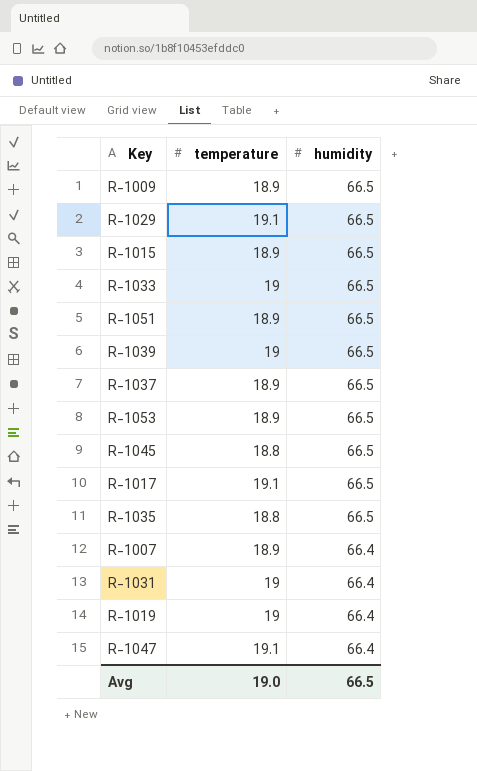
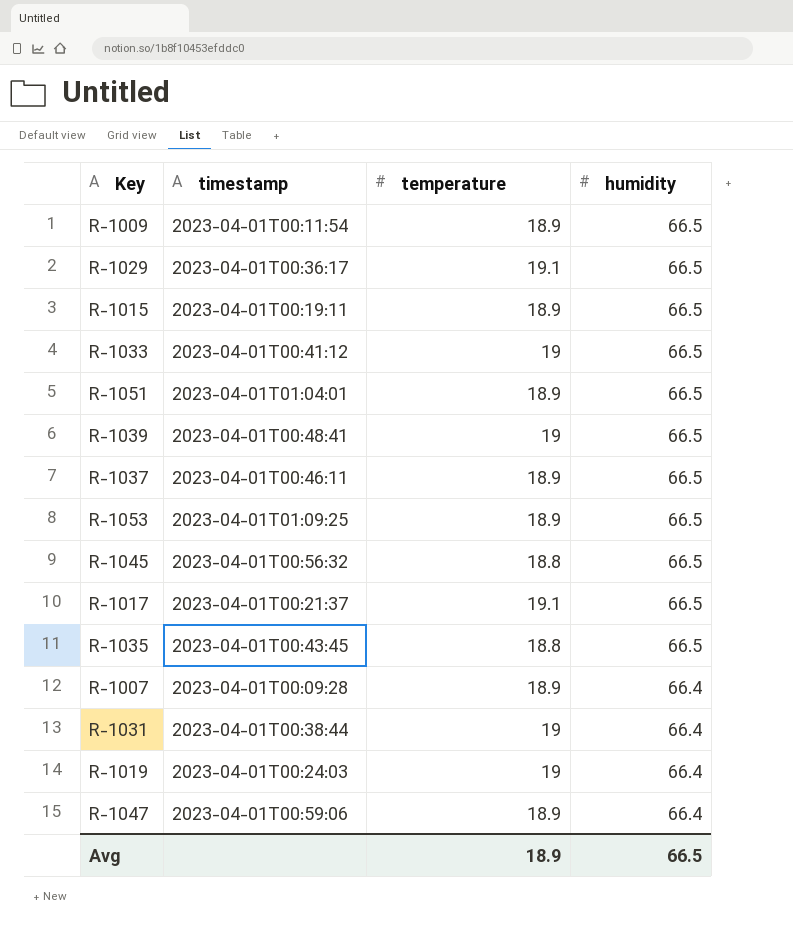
column timestamp | position: none -> 2
R-1047 | temperature: 19.1 -> 18.9
Avg | temperature: 19.0 -> 18.9

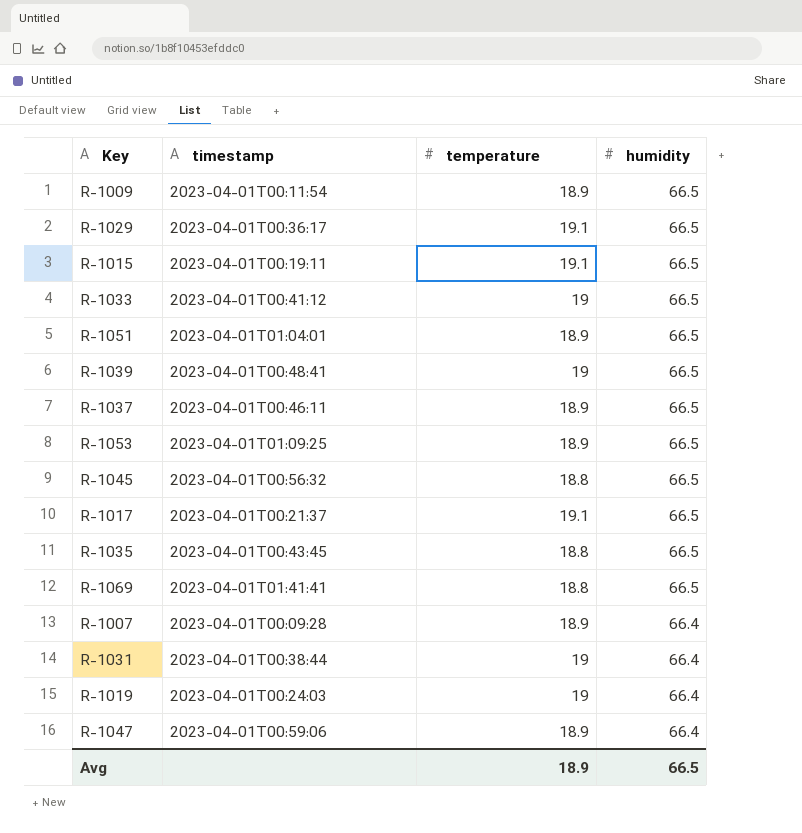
R-1015 | temperature: 18.9 -> 19.1
row R-1069: none -> 2023-04-01T01:41:41 | 18.8 | 66.5

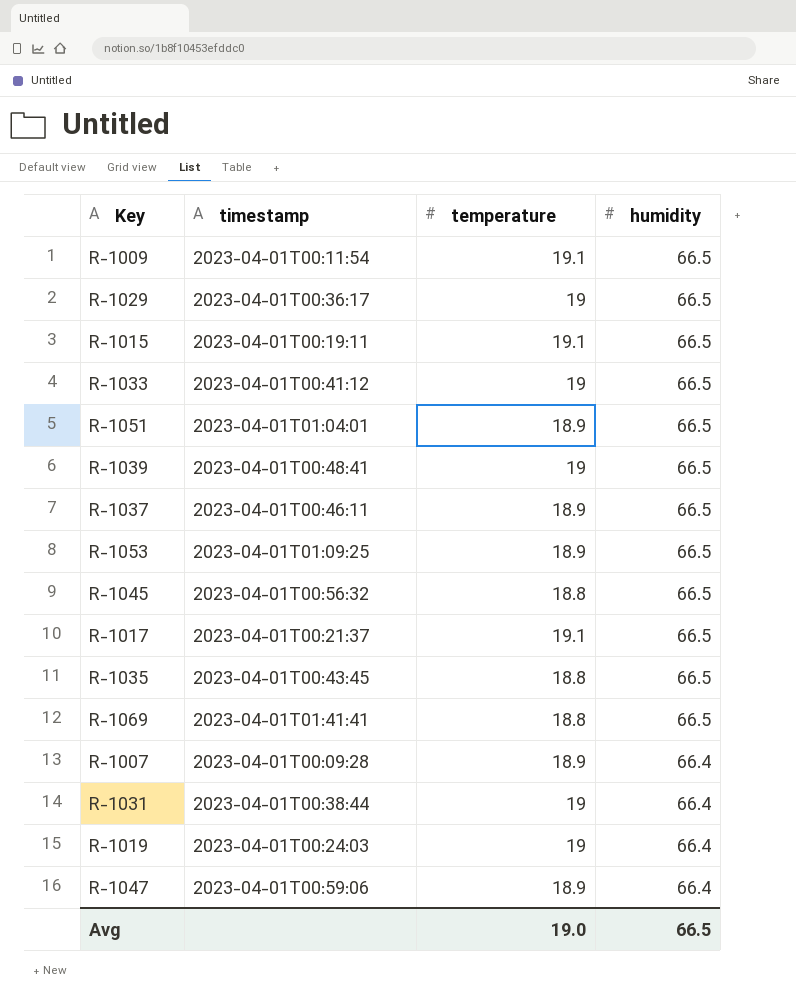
R-1009 | temperature: 18.9 -> 19.1
R-1029 | temperature: 19.1 -> 19
Avg | temperature: 18.9 -> 19.0

